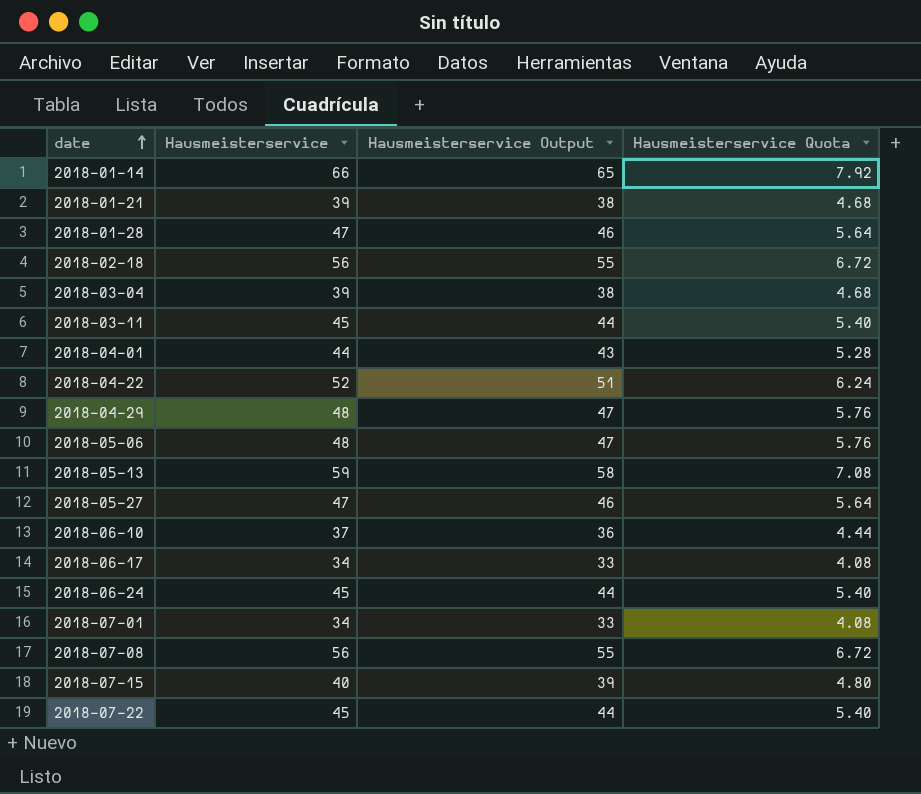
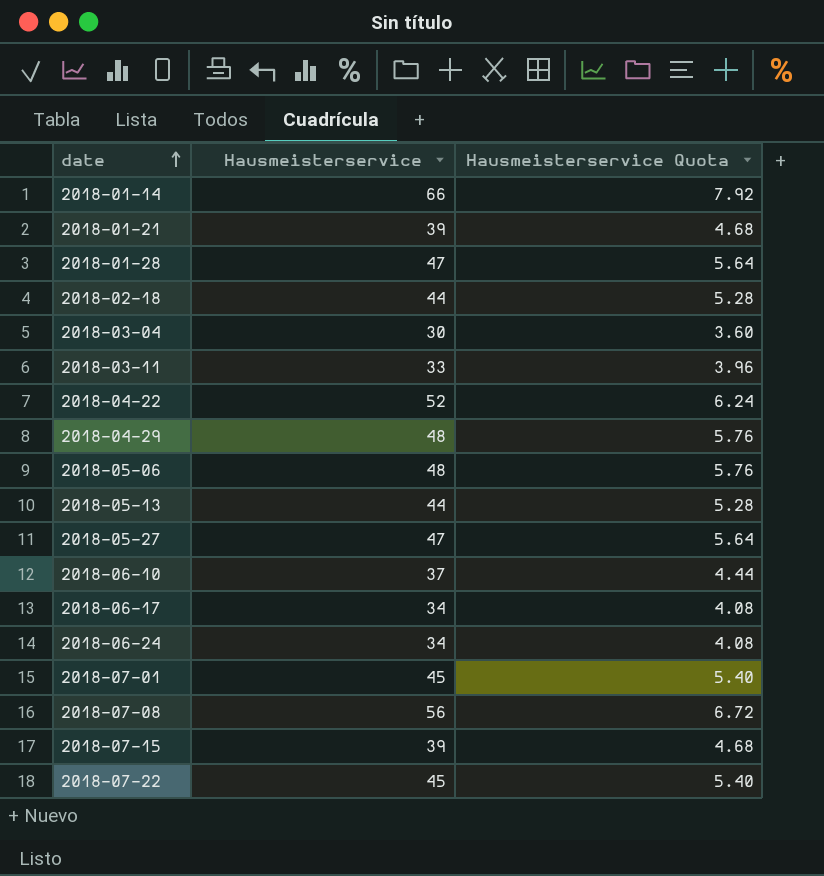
column Hausmeisterservice Output | formula: [Hausmeisterservice] - 1 -> none
row 2018-04-01: 44 | 43 | 5.28 -> none
2018-02-18 | Hausmeisterservice: 56 -> 44
2018-02-18 | Hausmeisterservice Quota: 6.72 -> 5.28
2018-03-04 | Hausmeisterservice: 39 -> 30
2018-03-04 | Hausmeisterservice Quota: 4.68 -> 3.60
2018-03-11 | Hausmeisterservice: 45 -> 33
2018-03-11 | Hausmeisterservice Quota: 5.40 -> 3.96
2018-05-13 | Hausmeisterservice: 59 -> 44
2018-05-13 | Hausmeisterservice Quota: 7.08 -> 5.28
2018-06-24 | Hausmeisterservice: 45 -> 34
2018-06-24 | Hausmeisterservice Quota: 5.40 -> 4.08
2018-07-01 | Hausmeisterservice: 34 -> 45
2018-07-01 | Hausmeisterservice Quota: 4.08 -> 5.40
2018-07-15 | Hausmeisterservice: 40 -> 39
2018-07-15 | Hausmeisterservice Quota: 4.80 -> 4.68

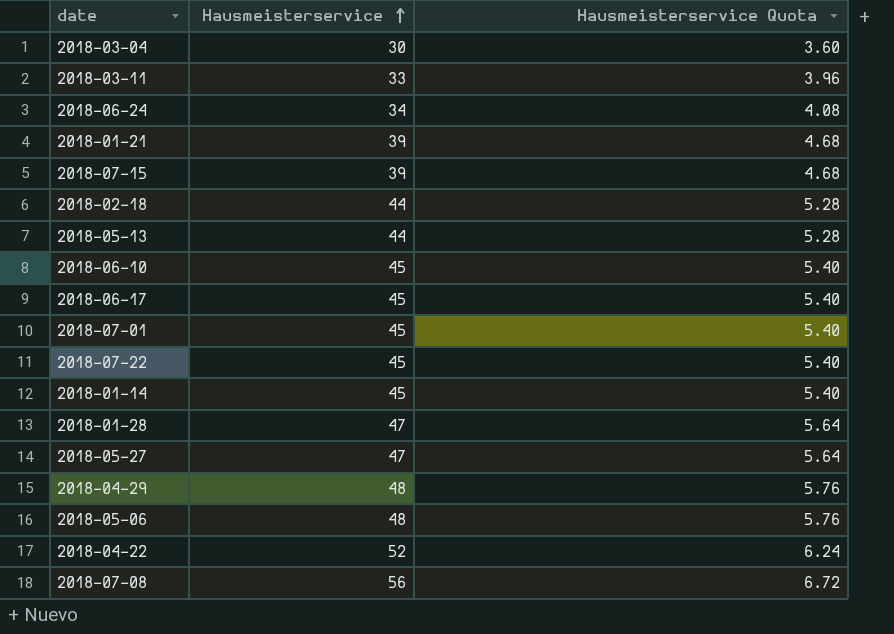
row order: date ascending -> Hausmeisterservice ascending
2018-06-10 | Hausmeisterservice: 37 -> 45
2018-06-10 | Hausmeisterservice Quota: 4.44 -> 5.40
2018-06-17 | Hausmeisterservice: 34 -> 45
2018-06-17 | Hausmeisterservice Quota: 4.08 -> 5.40
2018-01-14 | Hausmeisterservice: 66 -> 45
2018-01-14 | Hausmeisterservice Quota: 7.92 -> 5.40

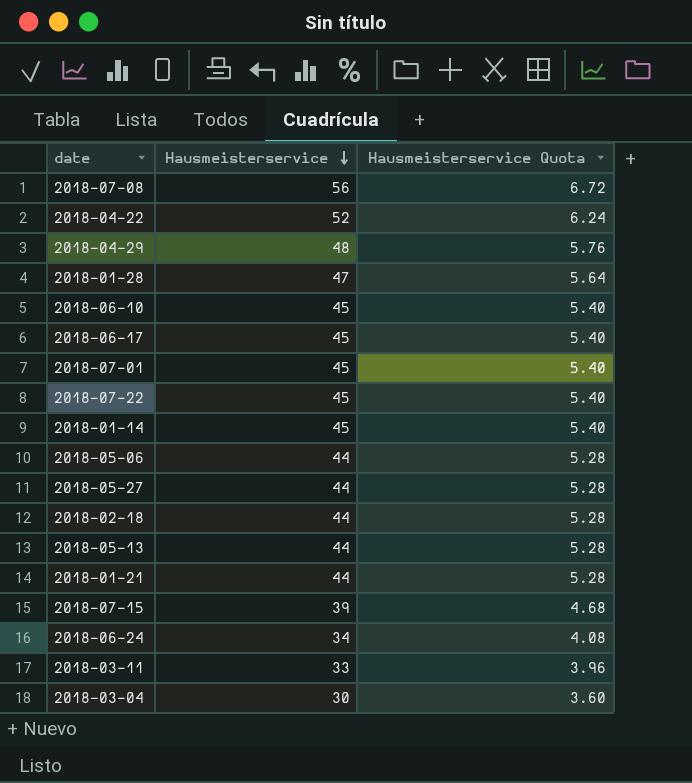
row order: Hausmeisterservice ascending -> Hausmeisterservice descending
2018-05-06 | Hausmeisterservice: 48 -> 44
2018-05-06 | Hausmeisterservice Quota: 5.76 -> 5.28
2018-05-27 | Hausmeisterservice: 47 -> 44
2018-05-27 | Hausmeisterservice Quota: 5.64 -> 5.28
2018-01-21 | Hausmeisterservice: 39 -> 44
2018-01-21 | Hausmeisterservice Quota: 4.68 -> 5.28

